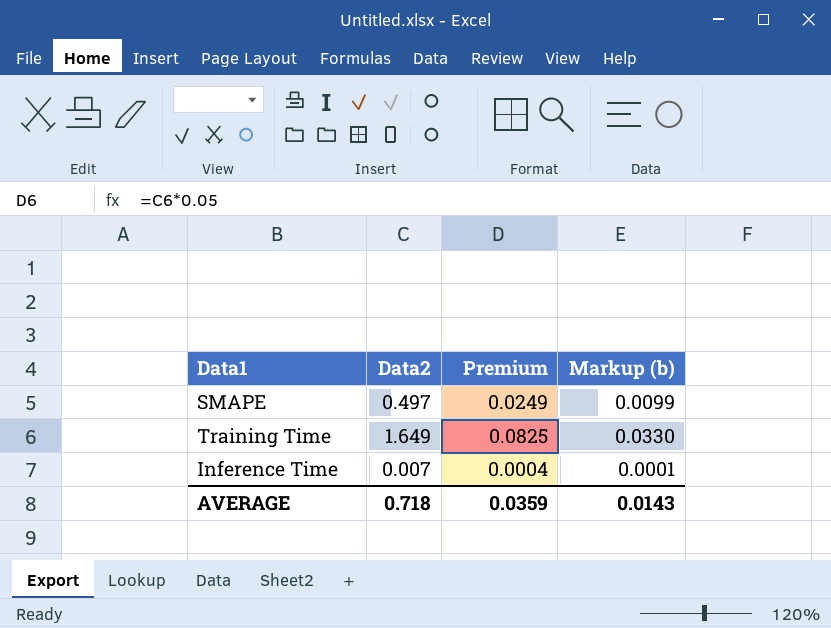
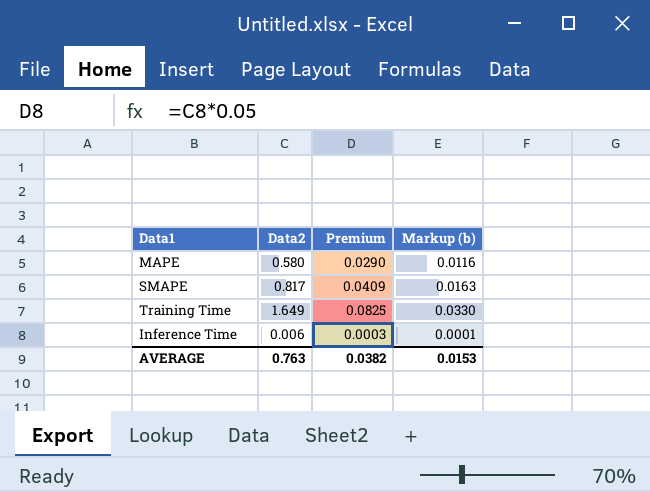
row MAPE: none -> 0.580 | 0.0290 | 0.0116
SMAPE | Data2: 0.497 -> 0.817
SMAPE | Premium: 0.0249 -> 0.0409
SMAPE | Markup (b): 0.0099 -> 0.0163
Inference Time | Data2: 0.007 -> 0.006
Inference Time | Premium: 0.0004 -> 0.0003
AVERAGE | Data2: 0.718 -> 0.763
AVERAGE | Premium: 0.0359 -> 0.0382
AVERAGE | Markup (b): 0.0143 -> 0.0153

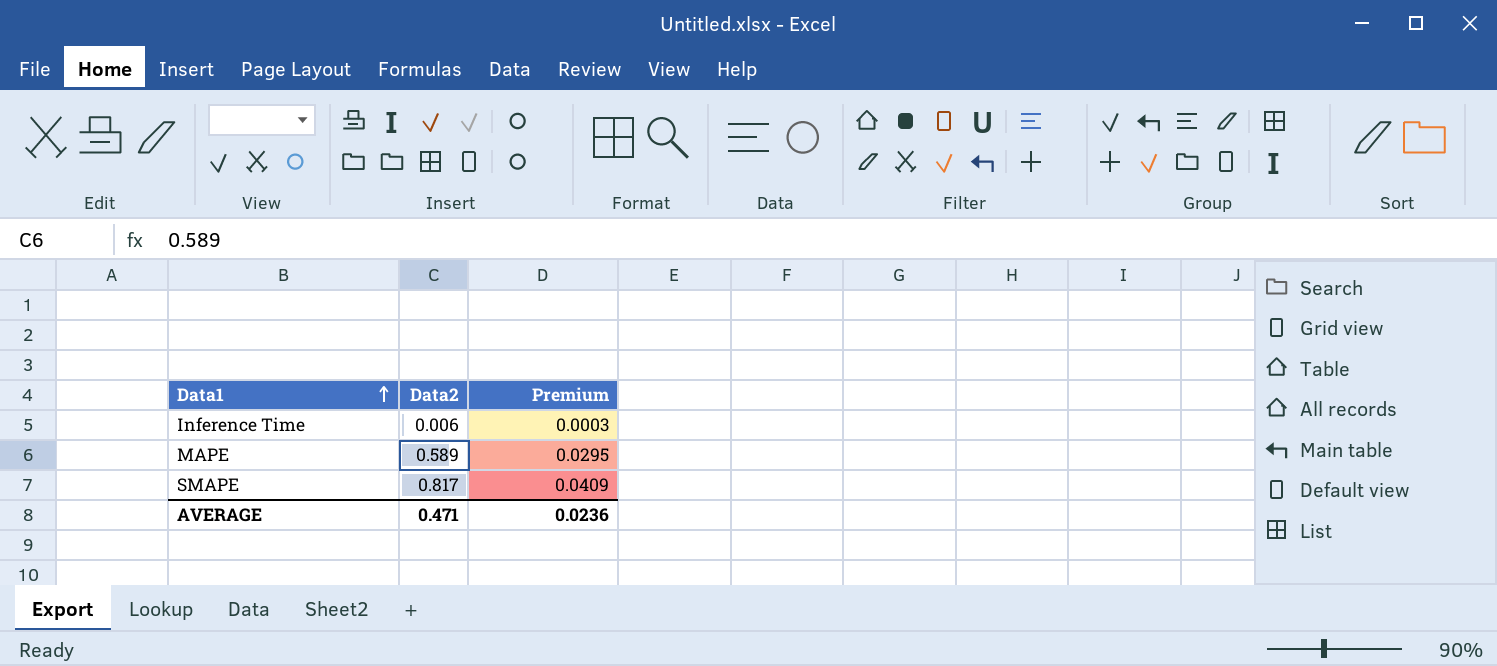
row order: none -> Data1 ascending
column Markup (b) | formula: [Data2] * 0.02 -> none
row Training Time: 1.649 | 0.0825 | 0.0330 -> none
MAPE | Data2: 0.580 -> 0.589
MAPE | Premium: 0.0290 -> 0.0295
AVERAGE | Data2: 0.763 -> 0.471
AVERAGE | Premium: 0.0382 -> 0.0236

